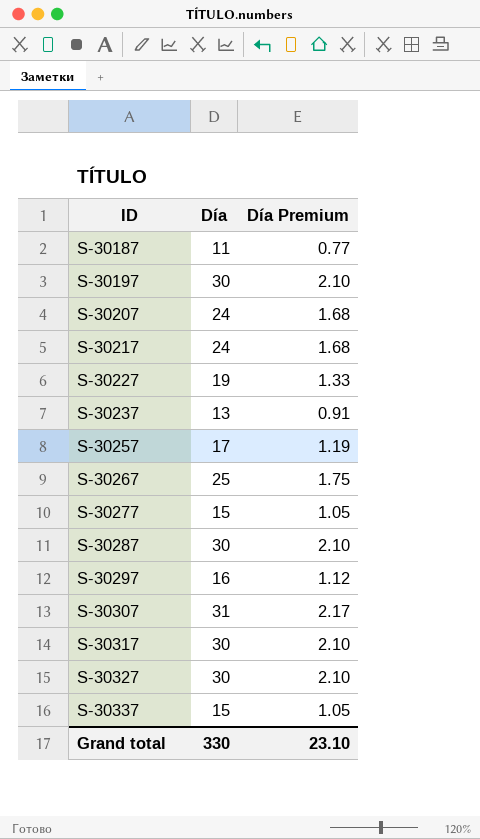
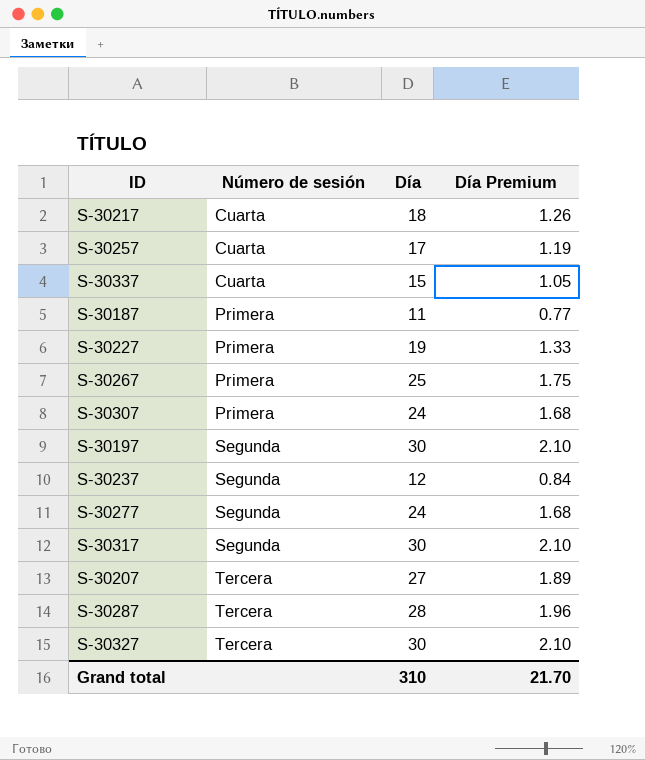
row order: ID ascending -> Número de sesión ascending
column Número de sesión | position: none -> 2
row S-30297: 16 | 1.12 -> none
S-30217 | Día: 24 -> 18
S-30217 | Día Premium: 1.68 -> 1.26
S-30307 | Día: 31 -> 24
S-30307 | Día Premium: 2.17 -> 1.68
S-30237 | Día: 13 -> 12
S-30237 | Día Premium: 0.91 -> 0.84
S-30277 | Día: 15 -> 24
S-30277 | Día Premium: 1.05 -> 1.68
S-30207 | Día: 24 -> 27
S-30207 | Día Premium: 1.68 -> 1.89
S-30287 | Día: 30 -> 28
S-30287 | Día Premium: 2.10 -> 1.96
Grand total | Día: 330 -> 310
Grand total | Día Premium: 23.10 -> 21.70

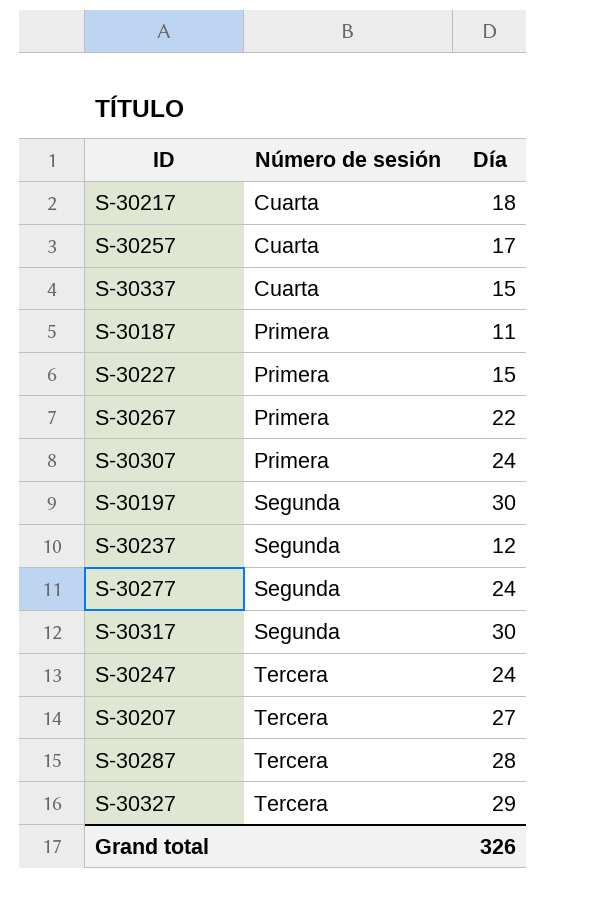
column Día Premium | formula: [Día] * 0.07 -> none
S-30227 | Día: 19 -> 15
S-30267 | Día: 25 -> 22
row S-30247: none -> Tercera | 24
S-30327 | Día: 30 -> 29
Grand total | Día: 310 -> 326

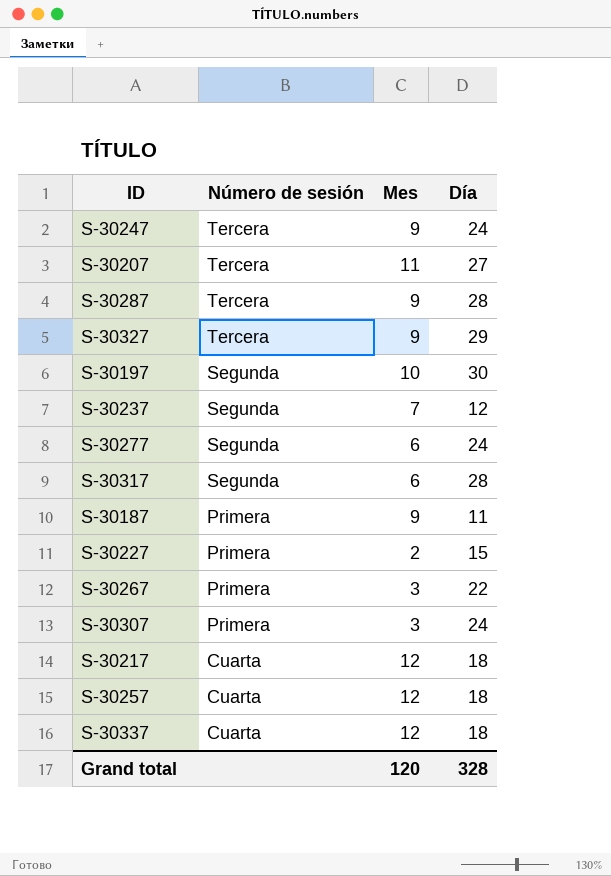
row order: Número de sesión ascending -> Número de sesión descending
column Mes | position: none -> 3
S-30317 | Día: 30 -> 28
S-30257 | Día: 17 -> 18
S-30337 | Día: 15 -> 18
Grand total | Día: 326 -> 328

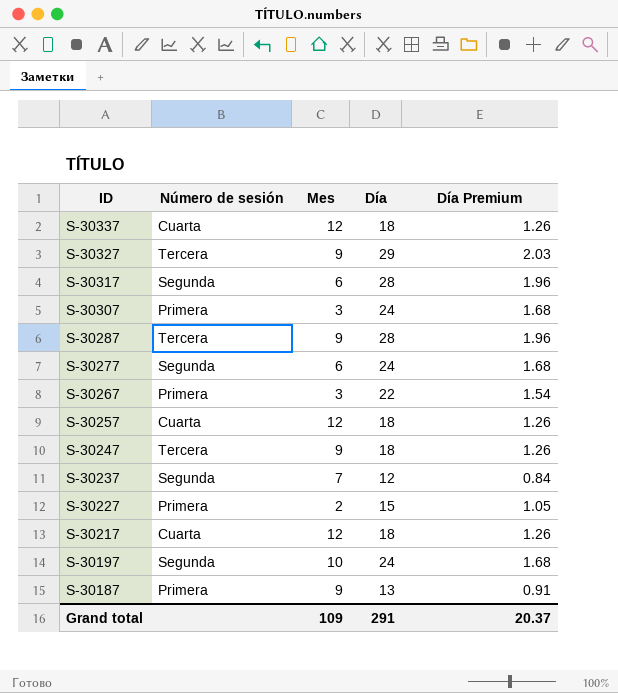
row order: Número de sesión descending -> ID descending
column Día Premium | formula: none -> [Día] * 0.07
row S-30207: Tercera | 11 | 27 -> none
S-30247 | Día: 24 -> 18
S-30197 | Día: 30 -> 24
S-30187 | Día: 11 -> 13
Grand total | Mes: 120 -> 109
Grand total | Día: 328 -> 291

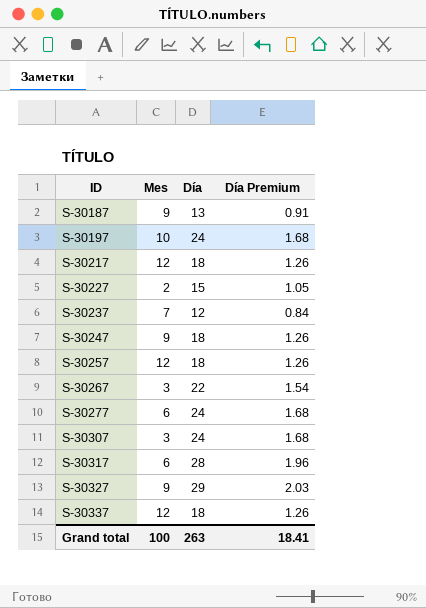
row order: ID descending -> ID ascending
column Número de sesión | position: 2 -> none
row S-30287: Tercera | 9 | 28 | 1.96 -> none
Grand total | Mes: 109 -> 100
Grand total | Día: 291 -> 263
Grand total | Día Premium: 20.37 -> 18.41

